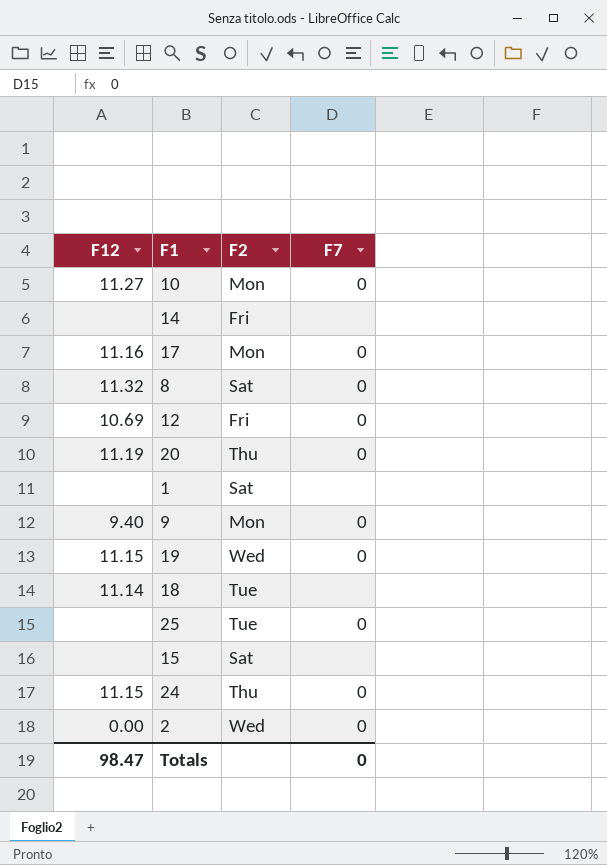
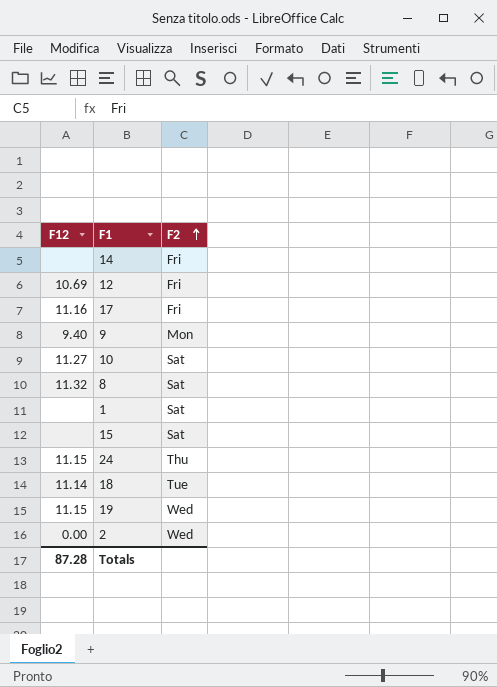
row order: none -> F2 ascending
column F7 | position: 4 -> none
row 20: 11.19 | Thu | 0 -> none
row 25: none | Tue | 0 -> none
17 | F2: Mon -> Fri
10 | F2: Mon -> Sat
Totals | F12: 98.47 -> 87.28

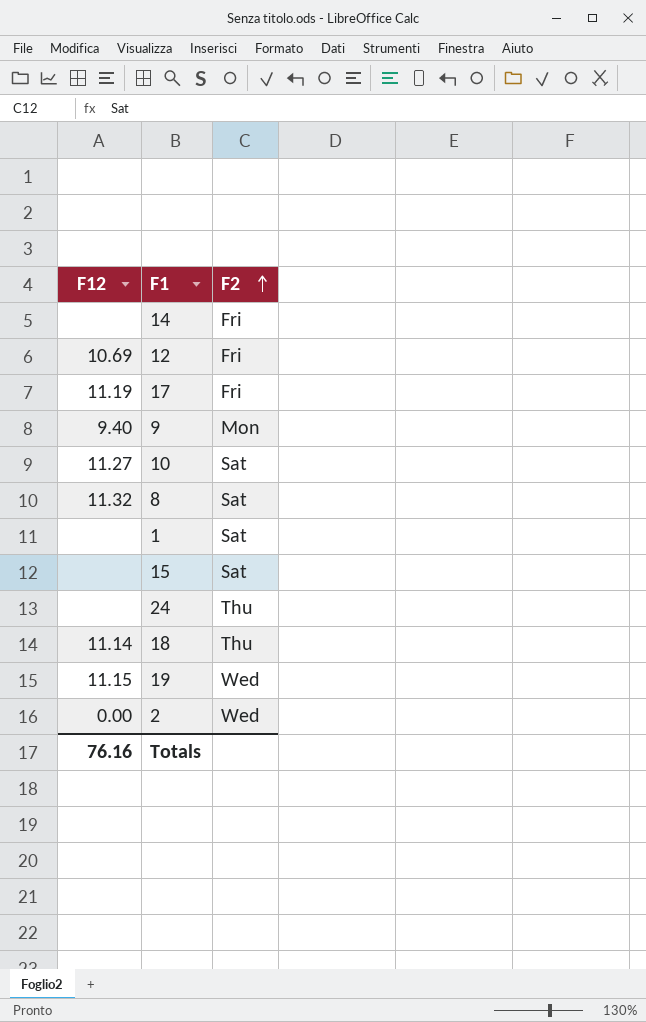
17 | F12: 11.16 -> 11.19
24 | F12: 11.15 -> none
18 | F2: Tue -> Thu
Totals | F12: 87.28 -> 76.16

